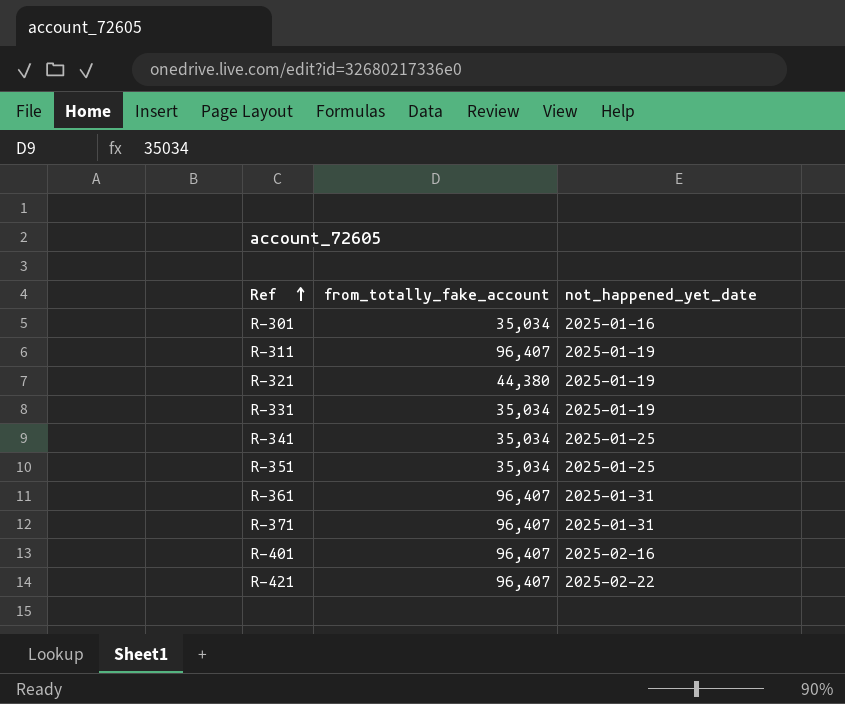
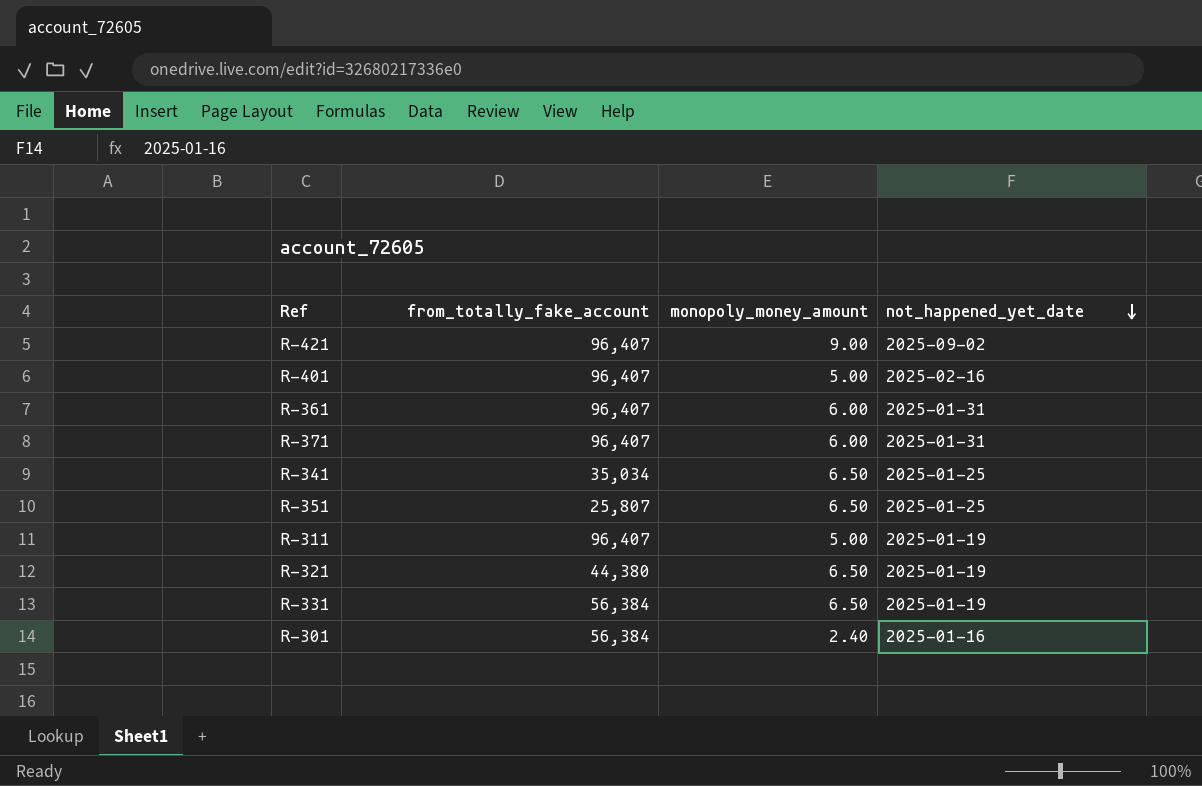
row order: Ref ascending -> not_happened_yet_date descending
column monopoly_money_amount | position: none -> 3
R-421 | not_happened_yet_date: 2025-02-22 -> 2025-09-02
R-351 | from_totally_fake_account: 35,034 -> 25,807
R-331 | from_totally_fake_account: 35,034 -> 56,384
R-301 | from_totally_fake_account: 35,034 -> 56,384

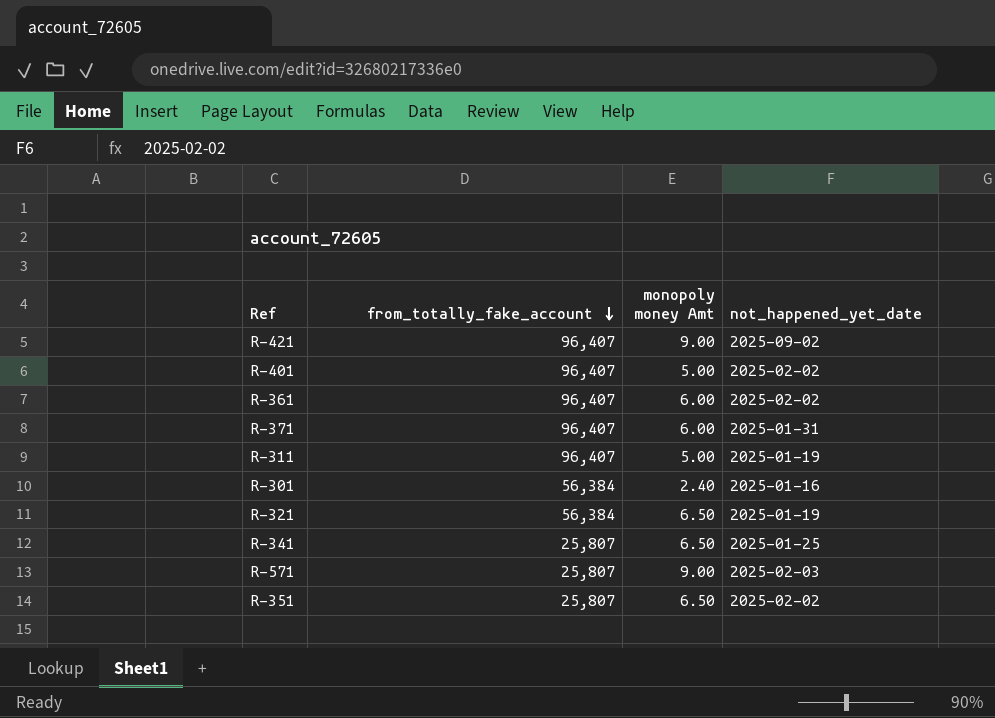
row order: not_happened_yet_date descending -> from_totally_fake_account descending
column name: monopoly_money_amount -> monopoly money Amt
row R-331: 56,384 | 6.50 | 2025-01-19 -> none
R-401 | not_happened_yet_date: 2025-02-16 -> 2025-02-02
R-361 | not_happened_yet_date: 2025-01-31 -> 2025-02-02
R-321 | from_totally_fake_account: 44,380 -> 56,384
R-341 | from_totally_fake_account: 35,034 -> 25,807
row R-571: none -> 25,807 | 9.00 | 2025-02-03
R-351 | not_happened_yet_date: 2025-01-25 -> 2025-02-02

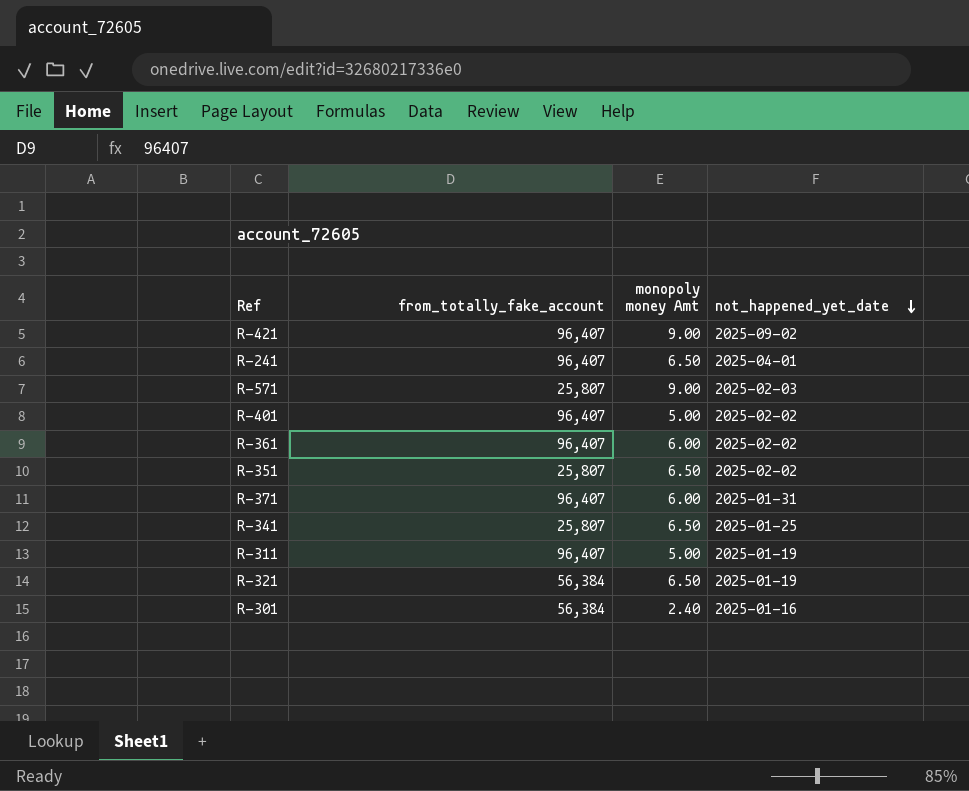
row order: from_totally_fake_account descending -> not_happened_yet_date descending
row R-241: none -> 96,407 | 6.50 | 2025-04-01

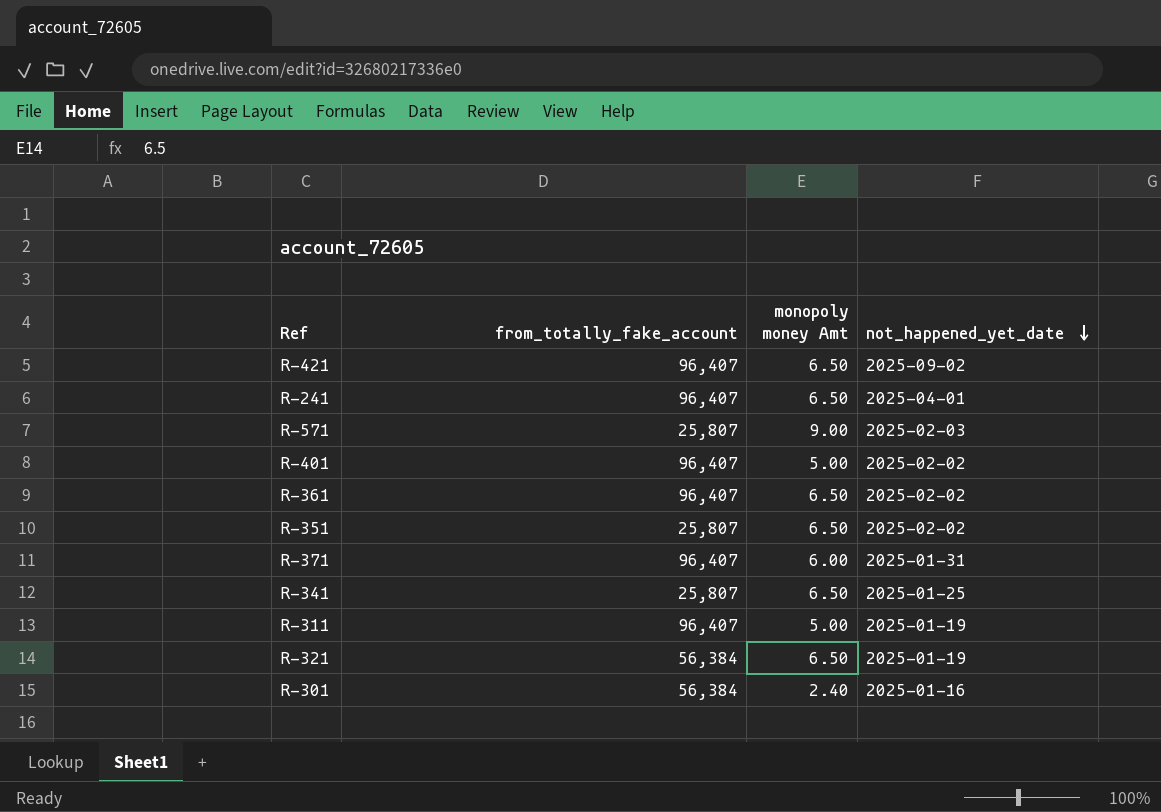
R-421 | monopoly money Amt: 9.00 -> 6.50
R-361 | monopoly money Amt: 6.00 -> 6.50

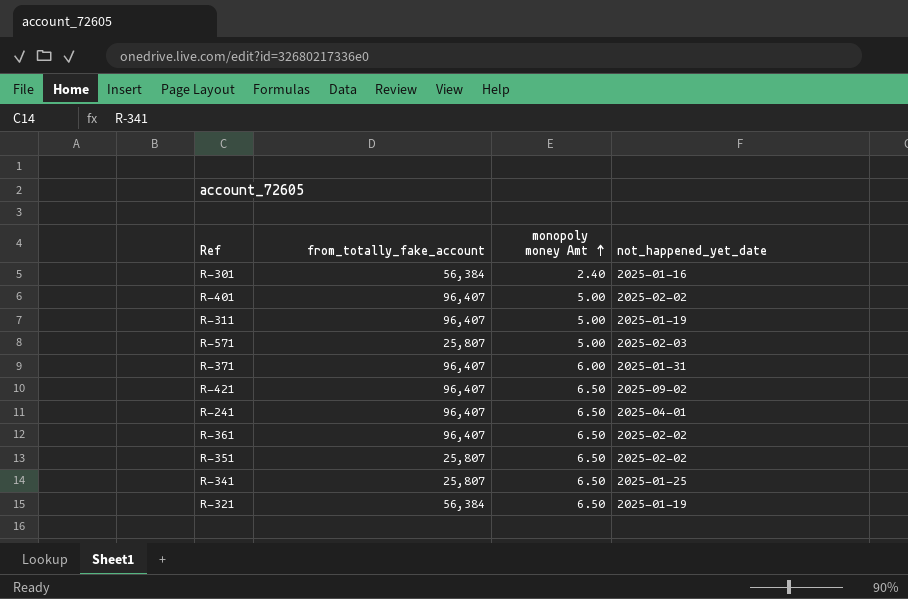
row order: not_happened_yet_date descending -> monopoly money Amt ascending
R-571 | monopoly money Amt: 9.00 -> 5.00

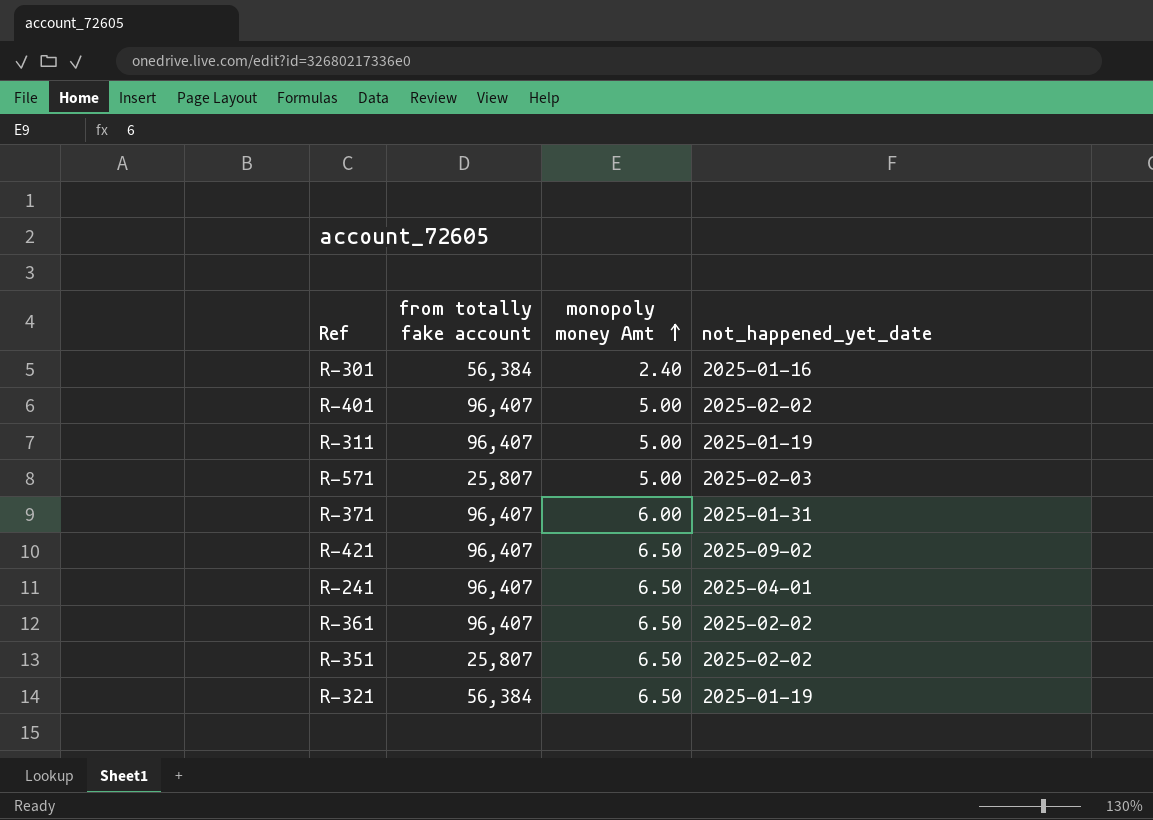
column name: from_totally_fake_account -> from totally fake account
row R-341: 25,807 | 6.50 | 2025-01-25 -> none

